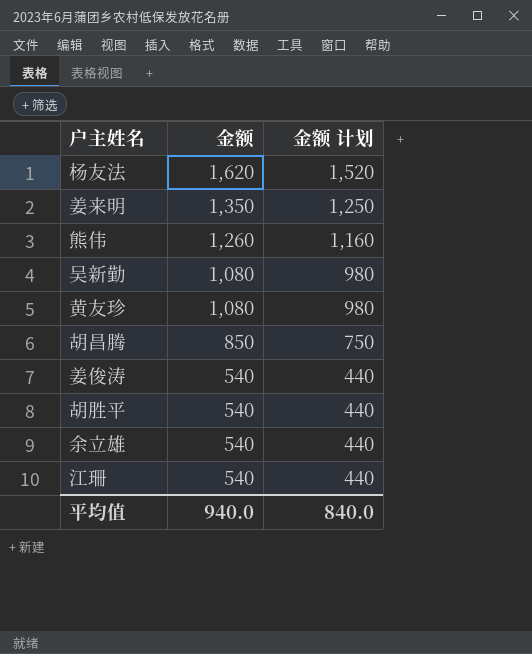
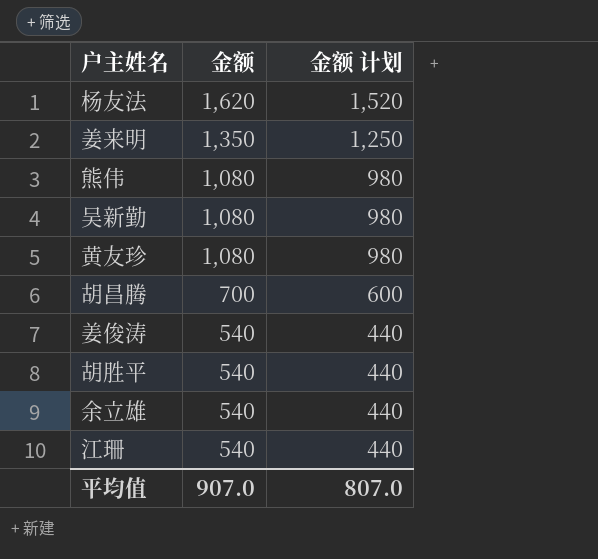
熊伟 | 金额: 1,260 -> 1,080
熊伟 | 金额 计划: 1,160 -> 980
胡昌腾 | 金额: 850 -> 700
胡昌腾 | 金额 计划: 750 -> 600
平均值 | 金额: 940.0 -> 907.0
平均值 | 金额 计划: 840.0 -> 807.0

